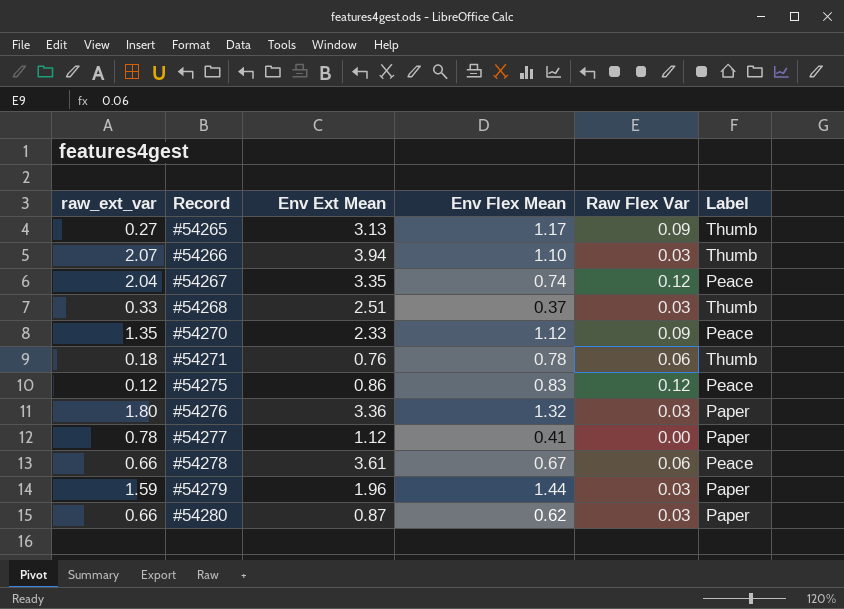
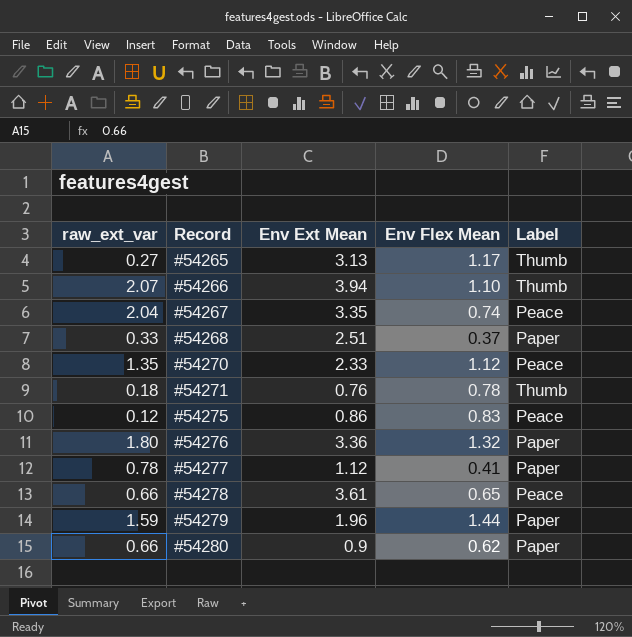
column Raw Flex Var | position: 5 -> none
#54268 | Label: Thumb -> Paper
#54278 | Env Flex Mean: 0.67 -> 0.65
#54280 | Env Ext Mean: 0.87 -> 0.9

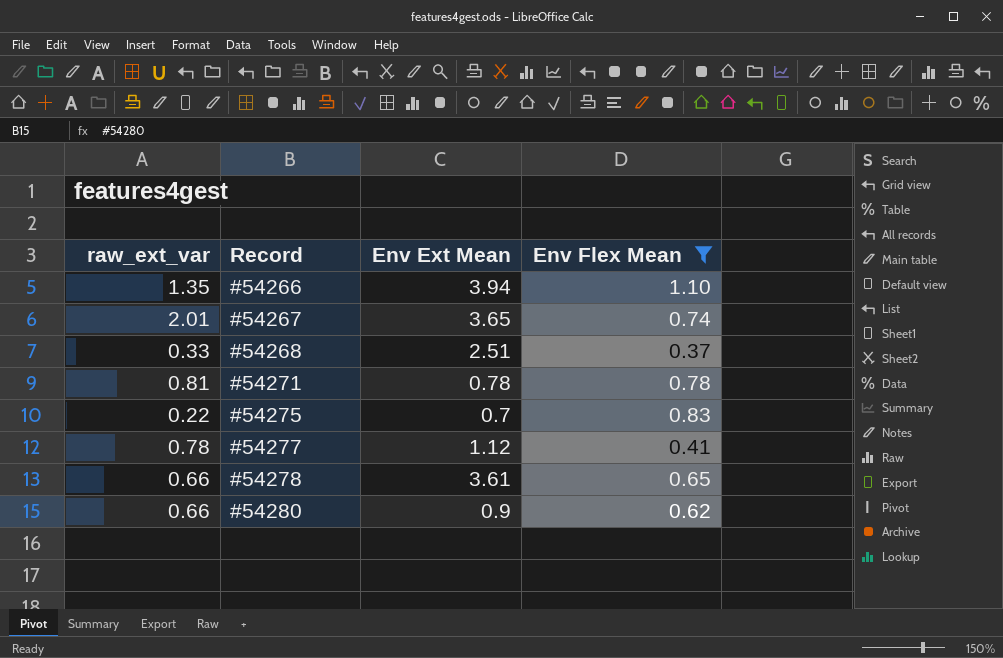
filter: none -> Env Flex Mean <= 1.10
column Label | position: 5 -> none
#54266 | raw_ext_var: 2.07 -> 1.35
#54267 | raw_ext_var: 2.04 -> 2.01
#54267 | Env Ext Mean: 3.35 -> 3.65
#54271 | raw_ext_var: 0.18 -> 0.81
#54271 | Env Ext Mean: 0.76 -> 0.78
#54275 | raw_ext_var: 0.12 -> 0.22
#54275 | Env Ext Mean: 0.86 -> 0.7

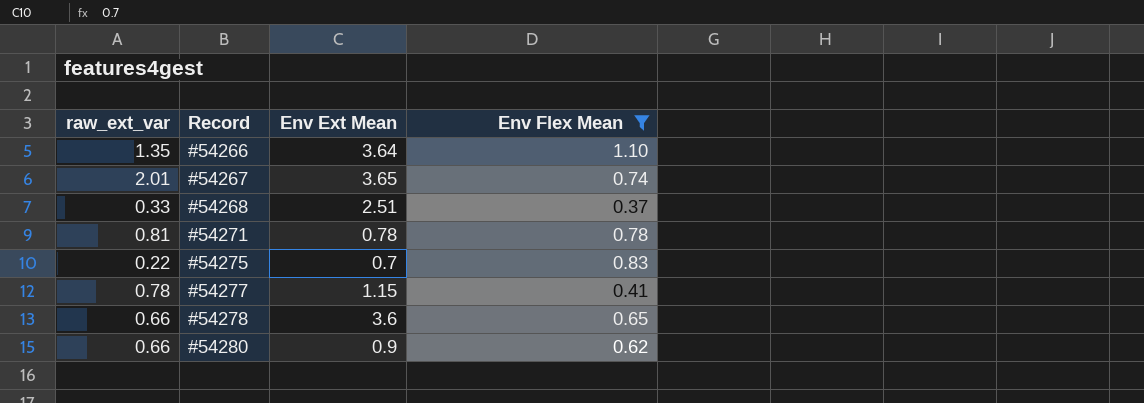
#54266 | Env Ext Mean: 3.94 -> 3.64
#54277 | Env Ext Mean: 1.12 -> 1.15
#54278 | Env Ext Mean: 3.61 -> 3.6

